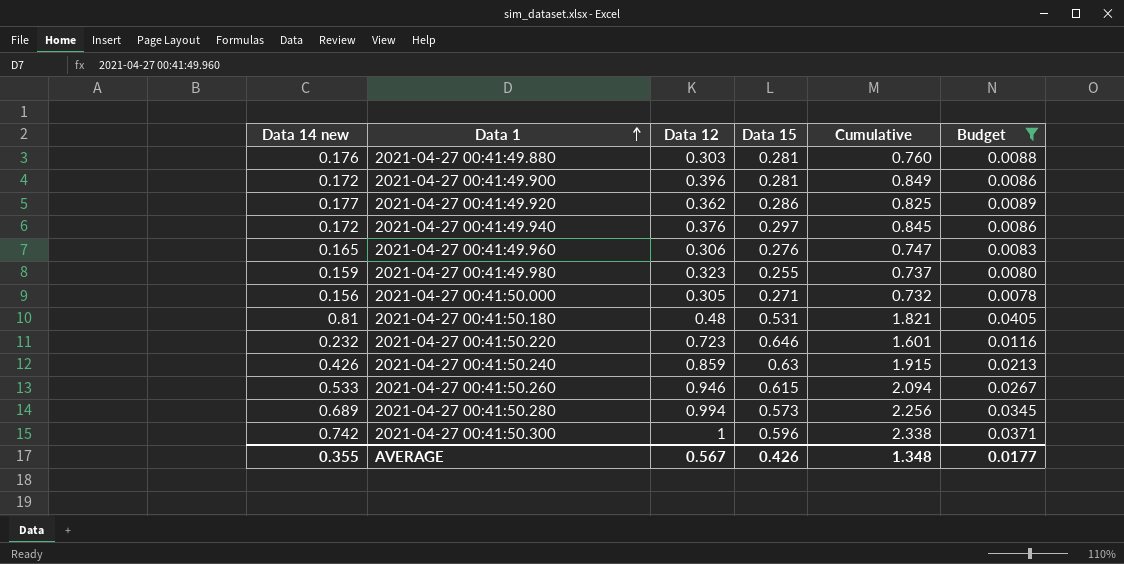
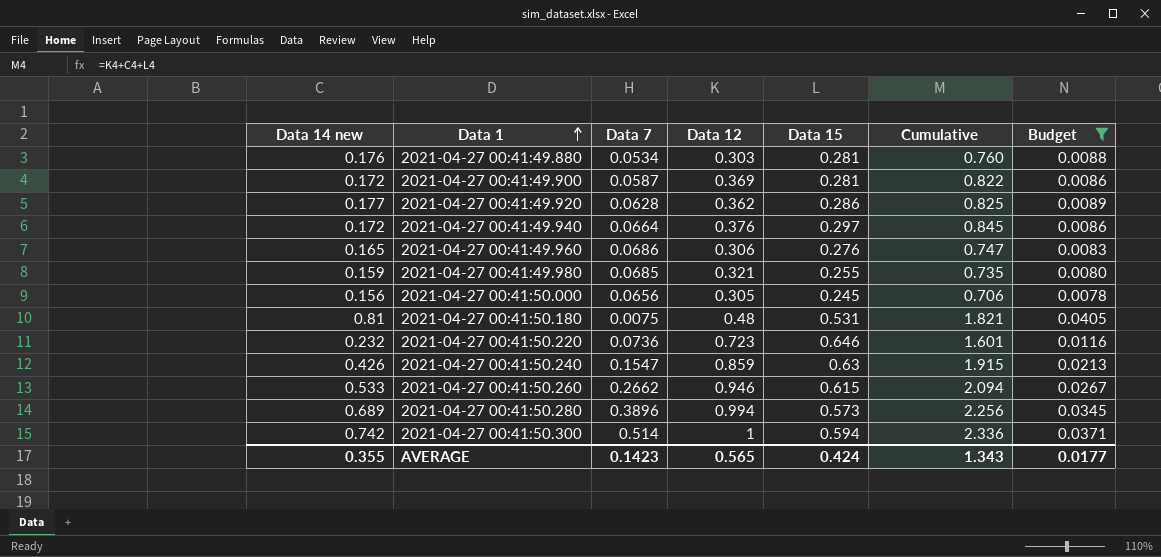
column Data 7 | position: none -> 3
2021-04-27 00:41:49.900 | Data 12: 0.396 -> 0.369
2021-04-27 00:41:49.900 | Cumulative: 0.849 -> 0.822
2021-04-27 00:41:49.980 | Data 12: 0.323 -> 0.321
2021-04-27 00:41:49.980 | Cumulative: 0.737 -> 0.735
2021-04-27 00:41:50.000 | Data 15: 0.271 -> 0.245
2021-04-27 00:41:50.000 | Cumulative: 0.732 -> 0.706
2021-04-27 00:41:50.300 | Data 15: 0.596 -> 0.594
2021-04-27 00:41:50.300 | Cumulative: 2.338 -> 2.336
AVERAGE | Data 12: 0.567 -> 0.565
AVERAGE | Data 15: 0.426 -> 0.424
AVERAGE | Cumulative: 1.348 -> 1.343

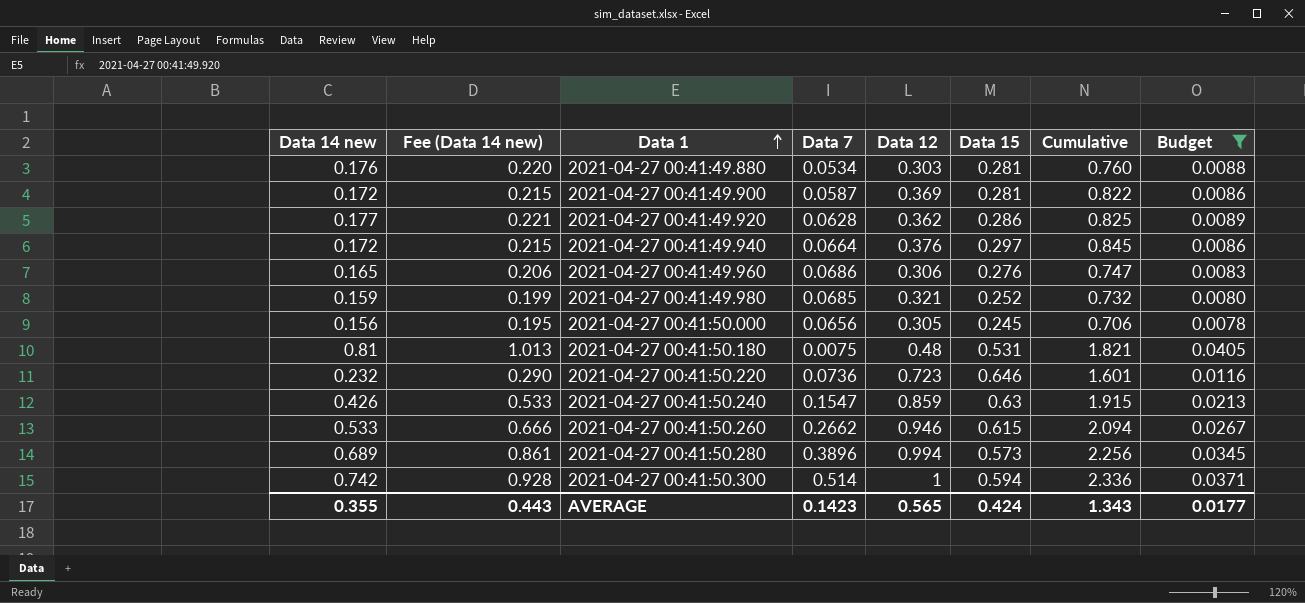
column Fee (Data 14 new) | formula: none -> [Data 14 new] * 1.25
2021-04-27 00:41:49.980 | Data 15: 0.255 -> 0.252
2021-04-27 00:41:49.980 | Cumulative: 0.735 -> 0.732

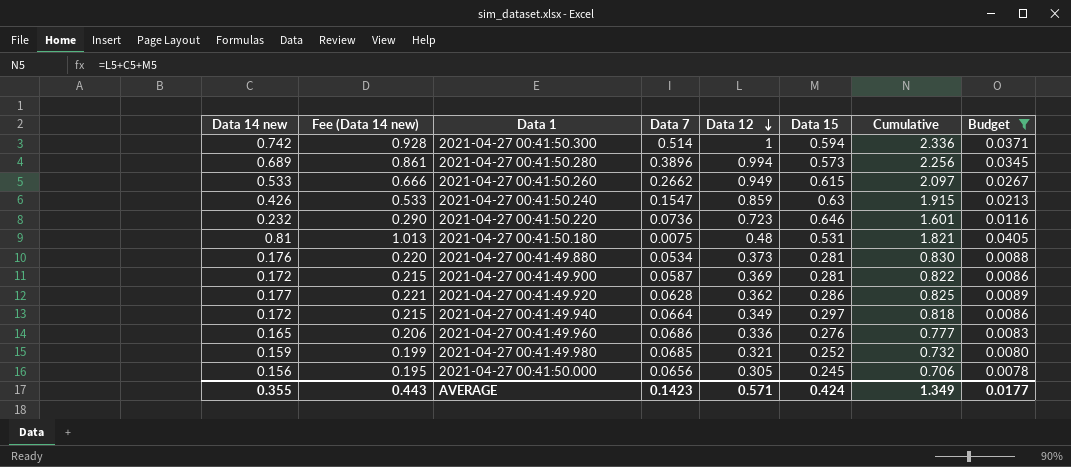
row order: Data 1 ascending -> Data 12 descending
2021-04-27 00:41:50.260 | Data 12: 0.946 -> 0.949
2021-04-27 00:41:50.260 | Cumulative: 2.094 -> 2.097
2021-04-27 00:41:49.880 | Data 12: 0.303 -> 0.373
2021-04-27 00:41:49.880 | Cumulative: 0.760 -> 0.830
2021-04-27 00:41:49.940 | Data 12: 0.376 -> 0.349
2021-04-27 00:41:49.940 | Cumulative: 0.845 -> 0.818
2021-04-27 00:41:49.960 | Data 12: 0.306 -> 0.336
2021-04-27 00:41:49.960 | Cumulative: 0.747 -> 0.777
AVERAGE | Data 12: 0.565 -> 0.571
AVERAGE | Cumulative: 1.343 -> 1.349

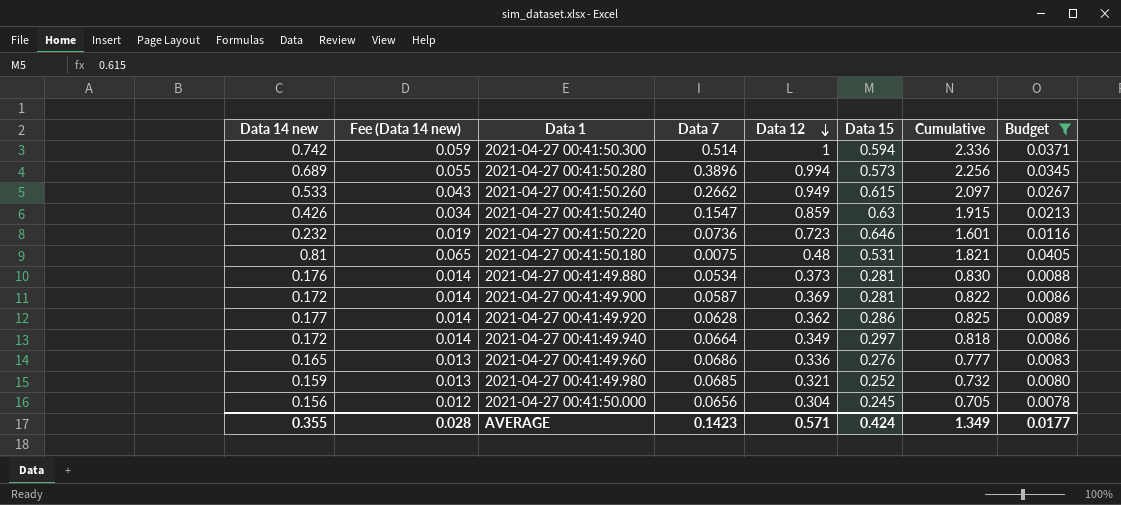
column Fee (Data 14 new) | formula: [Data 14 new] * 1.25 -> [Data 14 new] * 0.08
2021-04-27 00:41:50.000 | Data 12: 0.305 -> 0.304
2021-04-27 00:41:50.000 | Cumulative: 0.706 -> 0.705
AVERAGE | Fee (Data 14 new): 0.443 -> 0.028

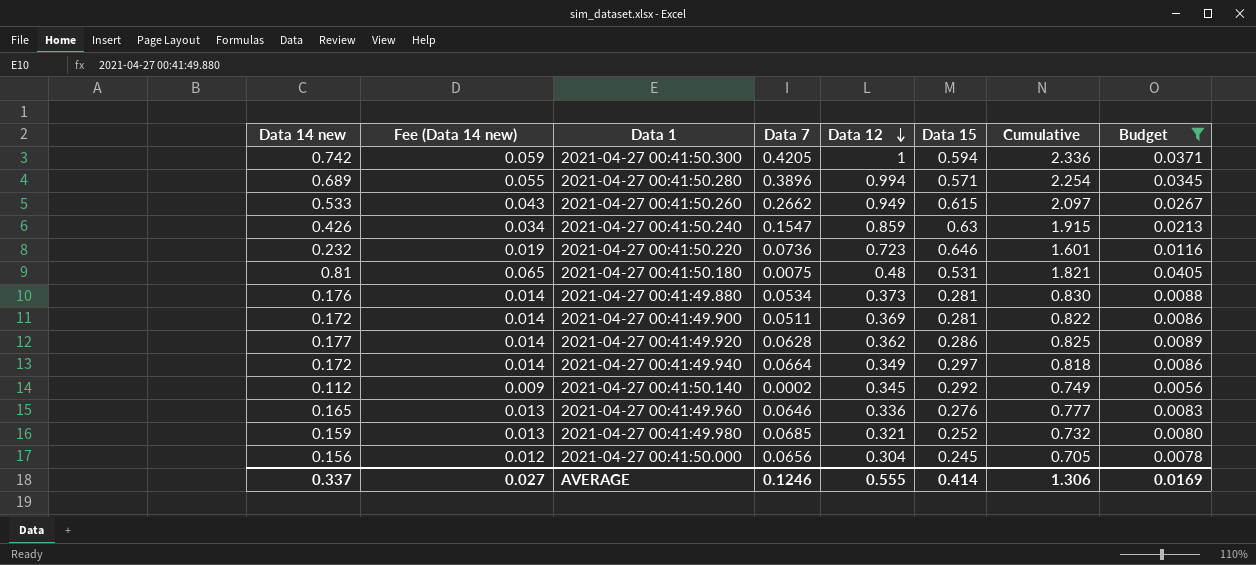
2021-04-27 00:41:50.300 | Data 7: 0.514 -> 0.4205
2021-04-27 00:41:50.280 | Data 15: 0.573 -> 0.571
2021-04-27 00:41:50.280 | Cumulative: 2.256 -> 2.254
2021-04-27 00:41:49.900 | Data 7: 0.0587 -> 0.0511
row 2021-04-27 00:41:50.140: none -> 0.112 | 0.009 | 0.0002 | 0.345 | 0.292 | 0.749 | 0.0056
2021-04-27 00:41:49.960 | Data 7: 0.0686 -> 0.0646
AVERAGE | Data 14 new: 0.355 -> 0.337
AVERAGE | Fee (Data 14 new): 0.028 -> 0.027
AVERAGE | Data 7: 0.1423 -> 0.1246
AVERAGE | Data 12: 0.571 -> 0.555
AVERAGE | Data 15: 0.424 -> 0.414
AVERAGE | Cumulative: 1.349 -> 1.306
AVERAGE | Budget: 0.0177 -> 0.0169

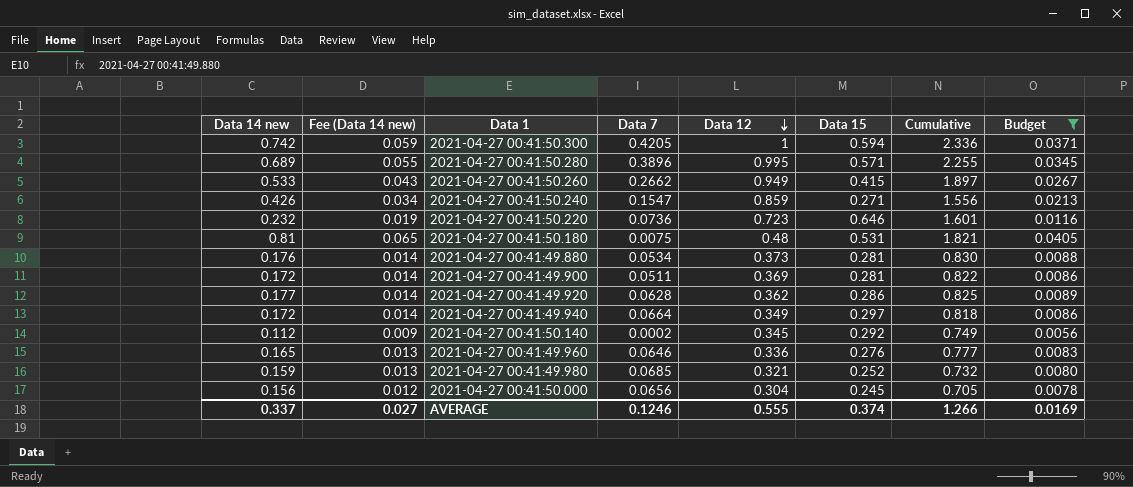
2021-04-27 00:41:50.280 | Data 12: 0.994 -> 0.995
2021-04-27 00:41:50.280 | Cumulative: 2.254 -> 2.255
2021-04-27 00:41:50.260 | Data 15: 0.615 -> 0.415
2021-04-27 00:41:50.260 | Cumulative: 2.097 -> 1.897
2021-04-27 00:41:50.240 | Data 15: 0.63 -> 0.271
2021-04-27 00:41:50.240 | Cumulative: 1.915 -> 1.556
AVERAGE | Data 15: 0.414 -> 0.374
AVERAGE | Cumulative: 1.306 -> 1.266

